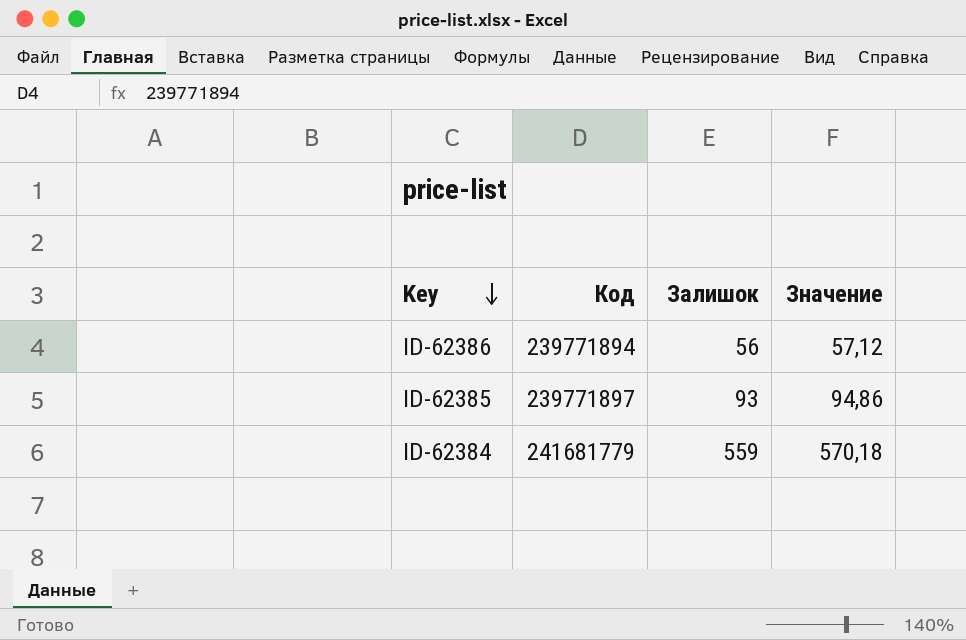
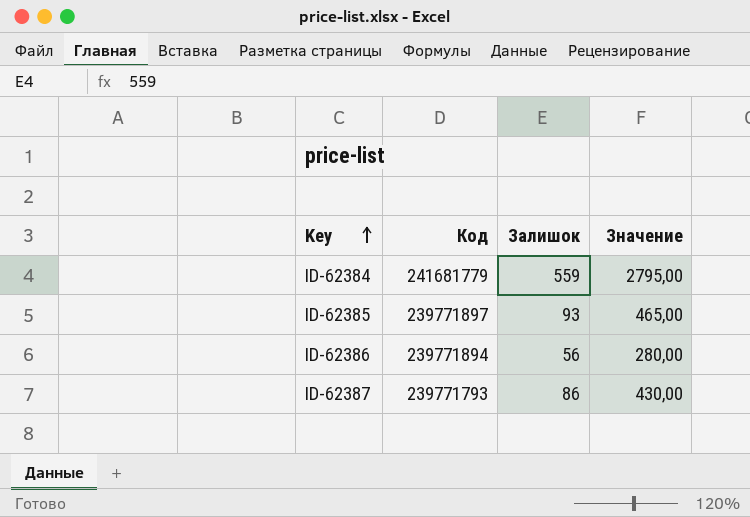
row order: Key descending -> Key ascending
column Значение | formula: [Залишок] * 1,02 -> [Залишок] * 5
row ID-62387: none -> 239771793 | 86 | 430,00

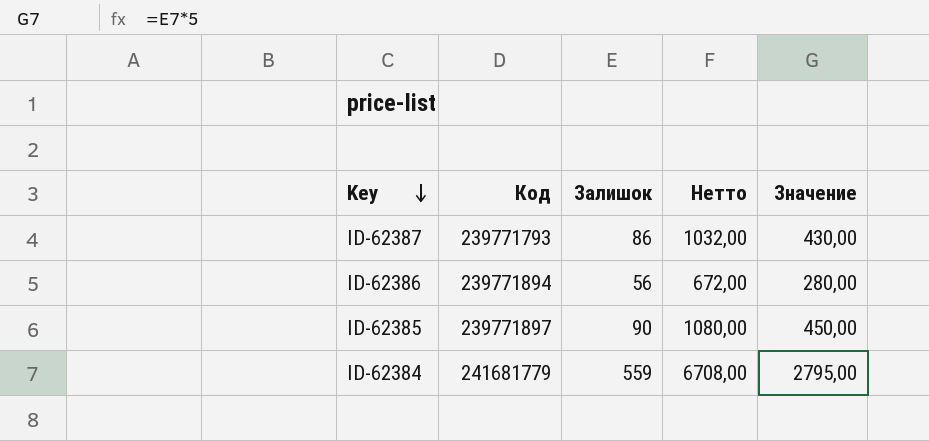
row order: Key ascending -> Key descending
column Нетто | formula: none -> [Залишок] * 12
ID-62385 | Залишок: 93 -> 90
ID-62385 | Значение: 465,00 -> 450,00

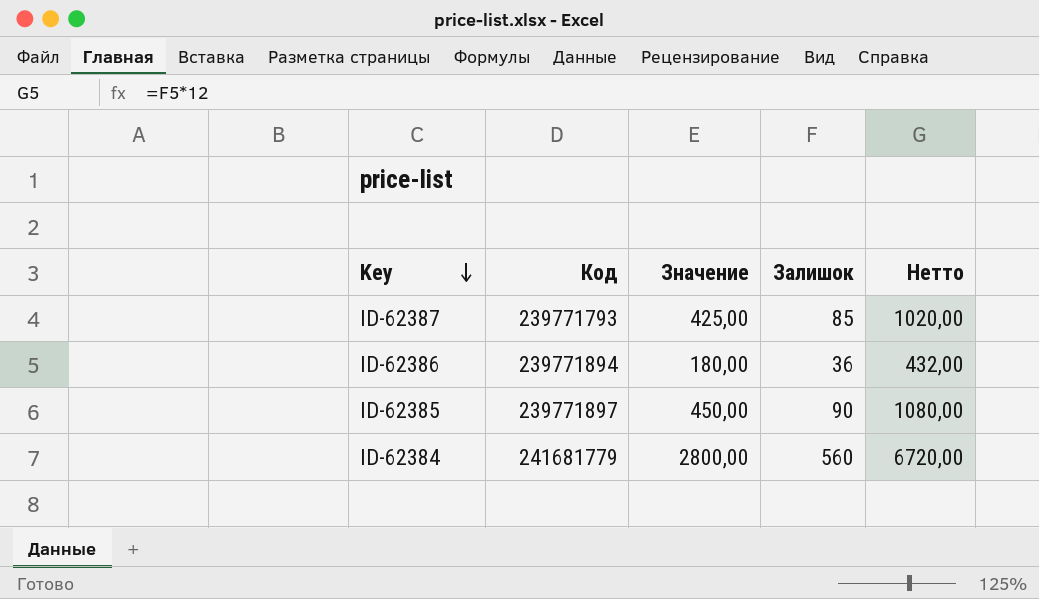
column Значение | position: 5 -> 3
ID-62387 | Значение: 430,00 -> 425,00
ID-62387 | Залишок: 86 -> 85
ID-62387 | Нетто: 1032,00 -> 1020,00
ID-62386 | Значение: 280,00 -> 180,00
ID-62386 | Залишок: 56 -> 36
ID-62386 | Нетто: 672,00 -> 432,00
ID-62384 | Значение: 2795,00 -> 2800,00
ID-62384 | Залишок: 559 -> 560
ID-62384 | Нетто: 6708,00 -> 6720,00

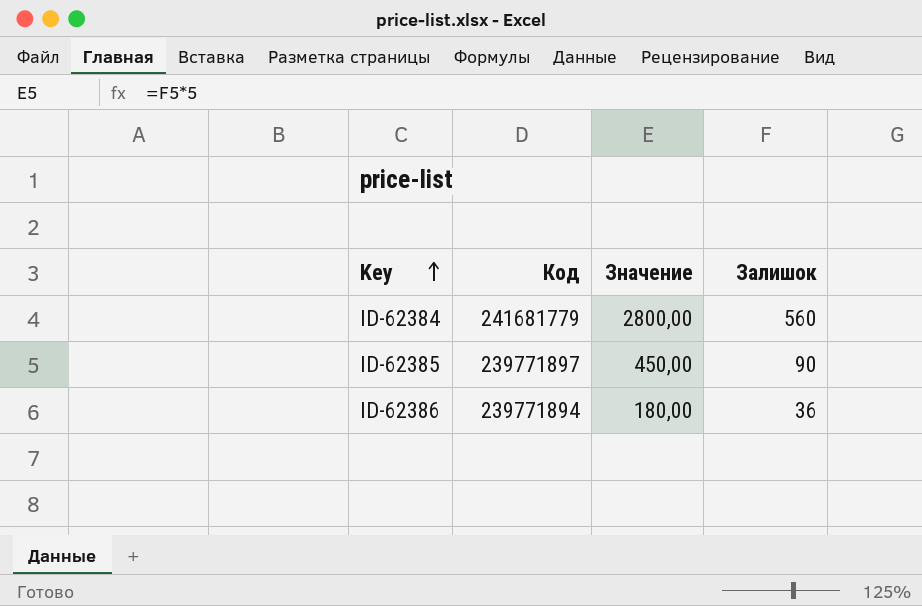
row order: Key descending -> Key ascending
column Нетто | formula: [Залишок] * 12 -> none
row ID-62387: 239771793 | 425,00 | 85 | 1020,00 -> none

